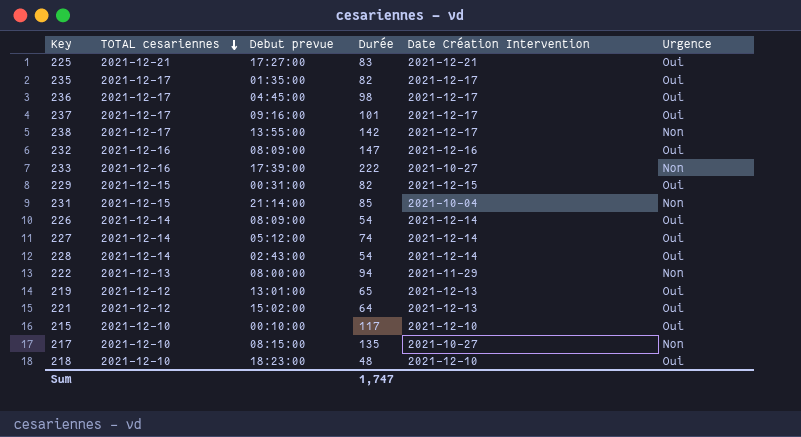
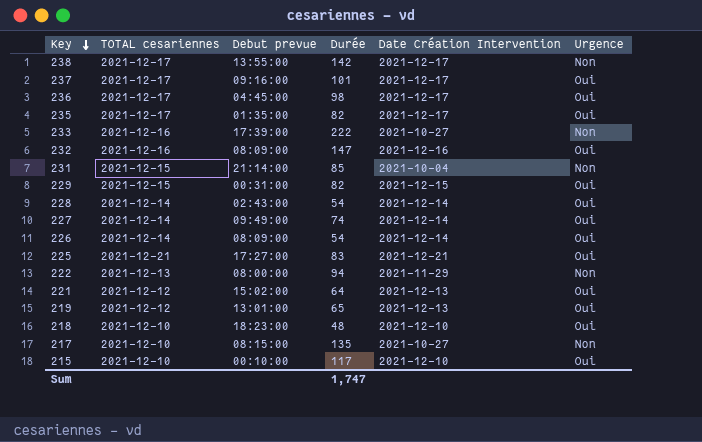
row order: TOTAL cesariennes descending -> Key descending
227 | Debut prevue: 05:12:00 -> 09:49:00

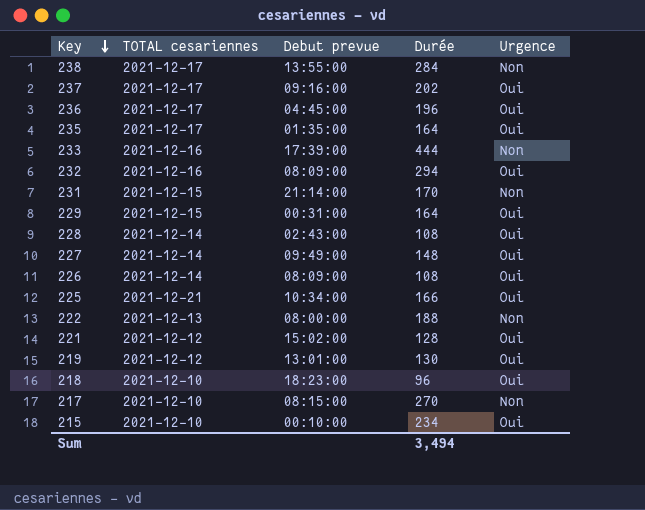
column Date Création Intervention | position: 5 -> none
238 | Durée: 142 -> 284
237 | Durée: 101 -> 202
236 | Durée: 98 -> 196
235 | Durée: 82 -> 164
233 | Durée: 222 -> 444
232 | Durée: 147 -> 294
231 | Durée: 85 -> 170
229 | Durée: 82 -> 164
228 | Durée: 54 -> 108
227 | Durée: 74 -> 148
226 | Durée: 54 -> 108
225 | Debut prevue: 17:27:00 -> 10:34:00
225 | Durée: 83 -> 166
222 | Durée: 94 -> 188
221 | Durée: 64 -> 128
219 | Durée: 65 -> 130
218 | Durée: 48 -> 96
217 | Durée: 135 -> 270
215 | Durée: 117 -> 234
Sum | Durée: 1,747 -> 3,494

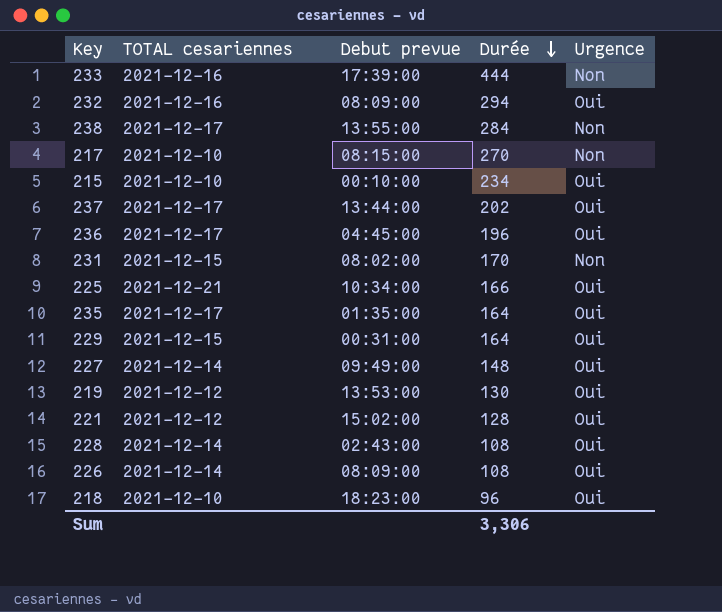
row order: Key descending -> Durée descending
row 222: 2021-12-13 | 08:00:00 | 188 | Non -> none
237 | Debut prevue: 09:16:00 -> 13:44:00
231 | Debut prevue: 21:14:00 -> 08:02:00
219 | Debut prevue: 13:01:00 -> 13:53:00
Sum | Durée: 3,494 -> 3,306

